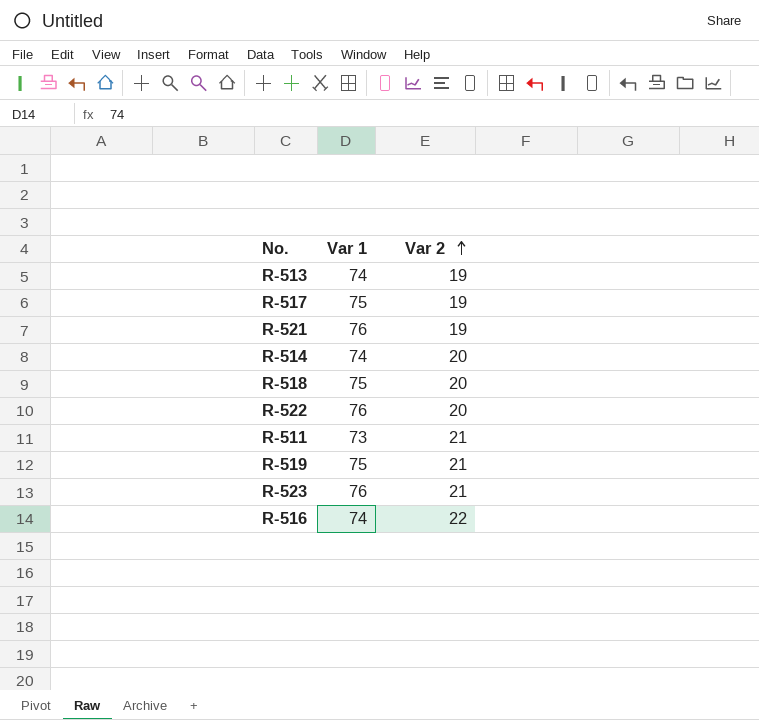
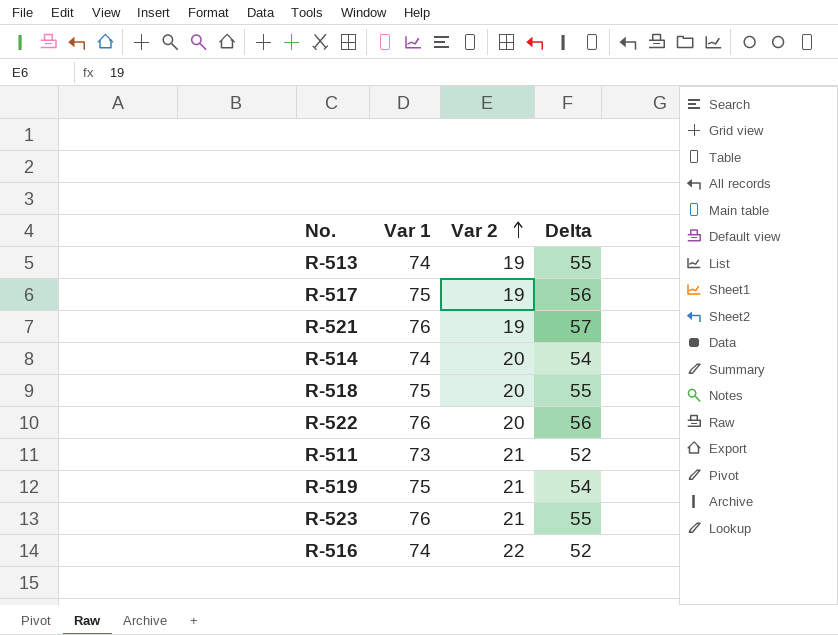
column Delta | formula: none -> [Var 1] - [Var 2]

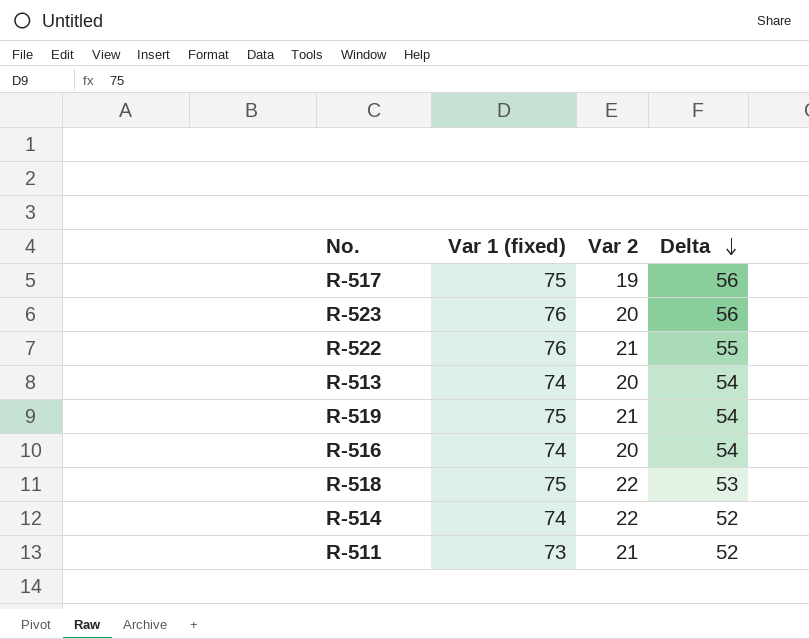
row order: Var 2 ascending -> Delta descending
column name: Var 1 -> Var 1 (fixed)
row R-521: 76 | 19 | 57 -> none
R-523 | Var 2: 21 -> 20
R-523 | Delta: 55 -> 56
R-522 | Var 2: 20 -> 21
R-522 | Delta: 56 -> 55
R-513 | Var 2: 19 -> 20
R-513 | Delta: 55 -> 54
R-516 | Var 2: 22 -> 20
R-516 | Delta: 52 -> 54
R-518 | Var 2: 20 -> 22
R-518 | Delta: 55 -> 53
R-514 | Var 2: 20 -> 22
R-514 | Delta: 54 -> 52

